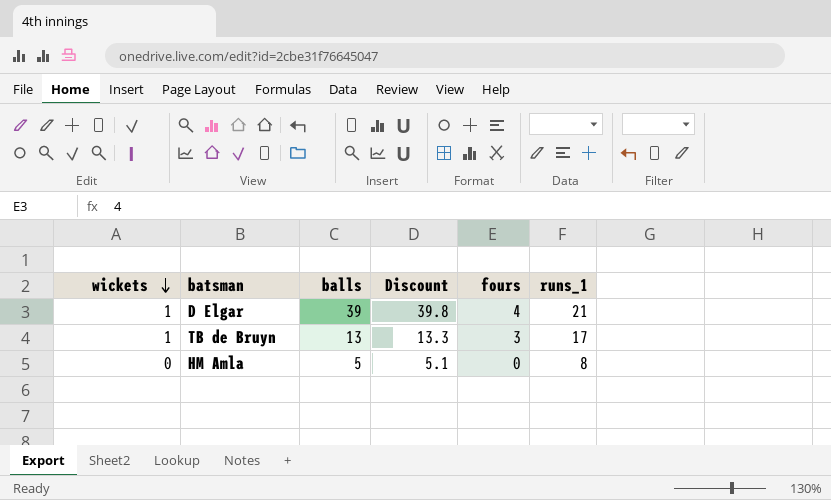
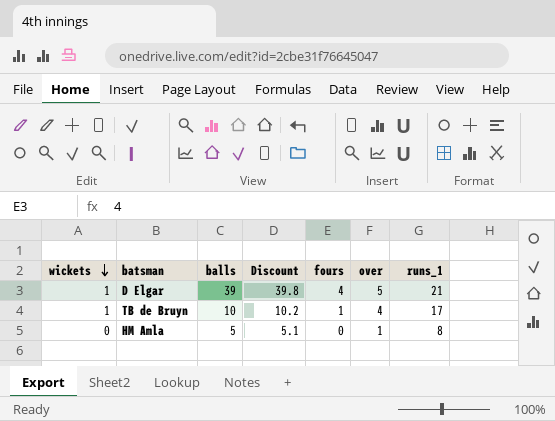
column over | position: none -> 6
TB de Bruyn | balls: 13 -> 10
TB de Bruyn | Discount: 13.3 -> 10.2
TB de Bruyn | fours: 3 -> 1

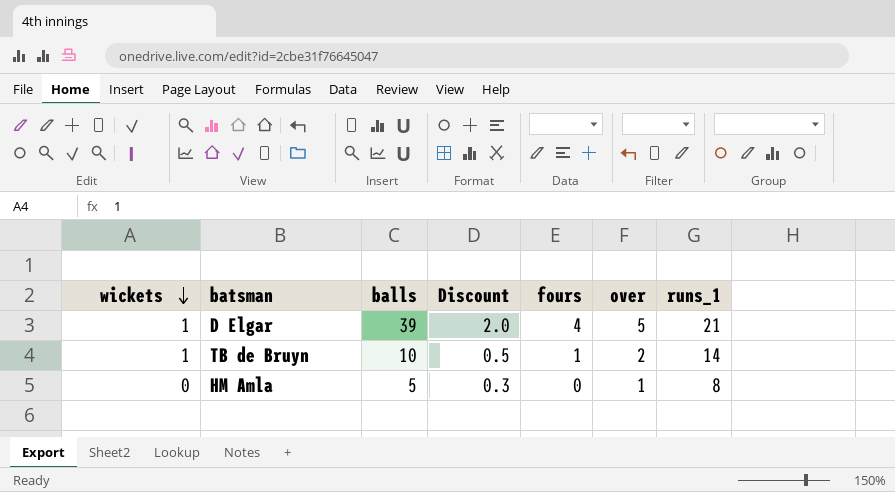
column Discount | formula: [balls] * 1.02 -> [balls] * 0.05
TB de Bruyn | over: 4 -> 2
TB de Bruyn | runs_1: 17 -> 14

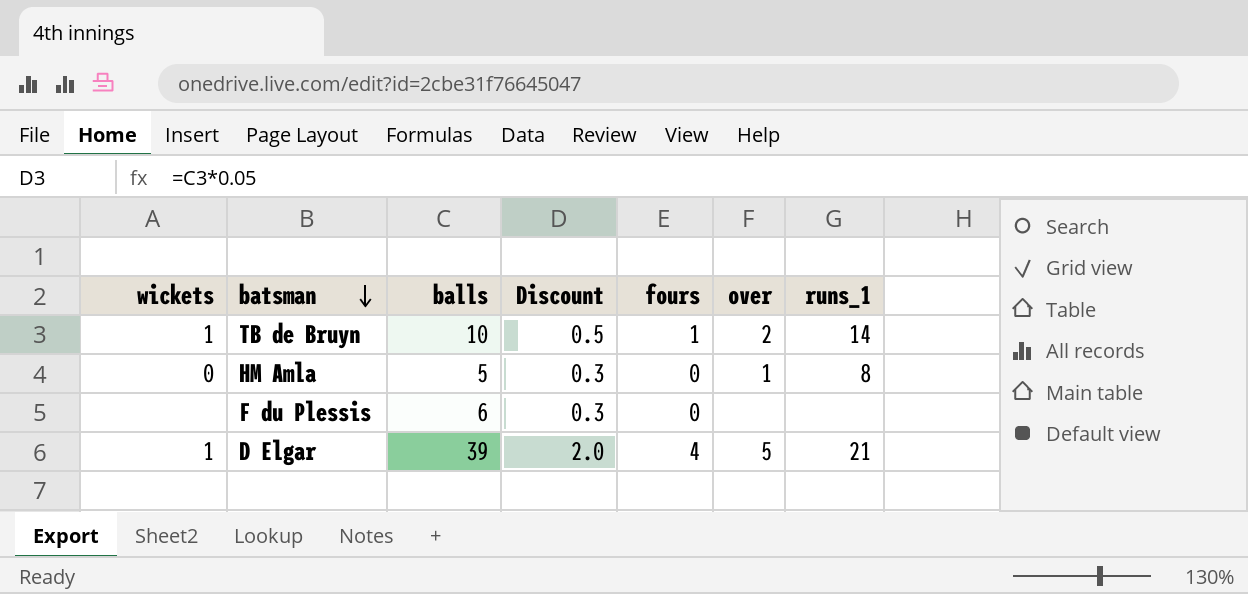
row order: wickets descending -> batsman descending
row F du Plessis: none -> none | 6 | 0.3 | 0 | none | none

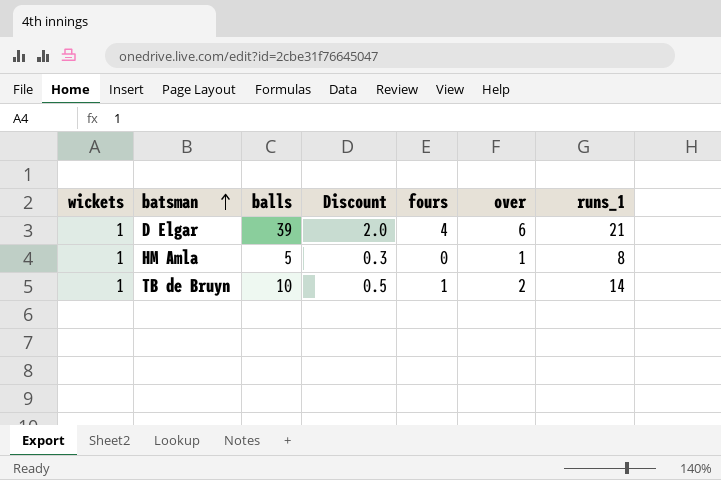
row order: batsman descending -> batsman ascending
row F du Plessis: none | 6 | 0.3 | 0 | none | none -> none
D Elgar | over: 5 -> 6
HM Amla | wickets: 0 -> 1

